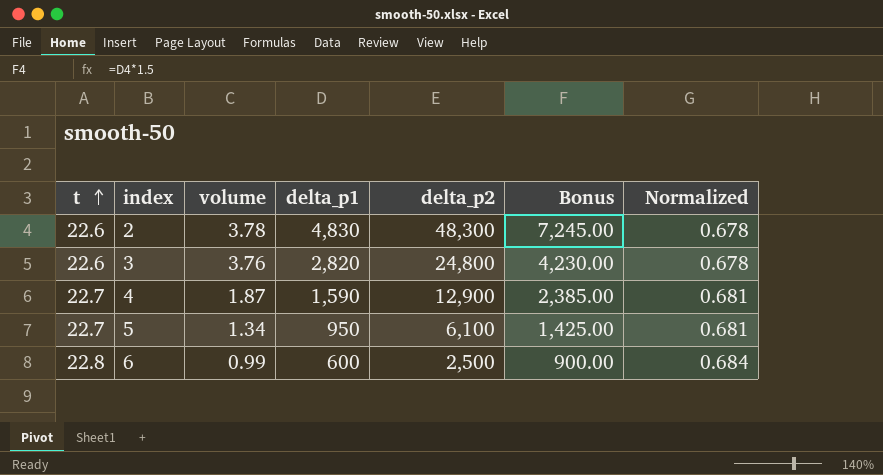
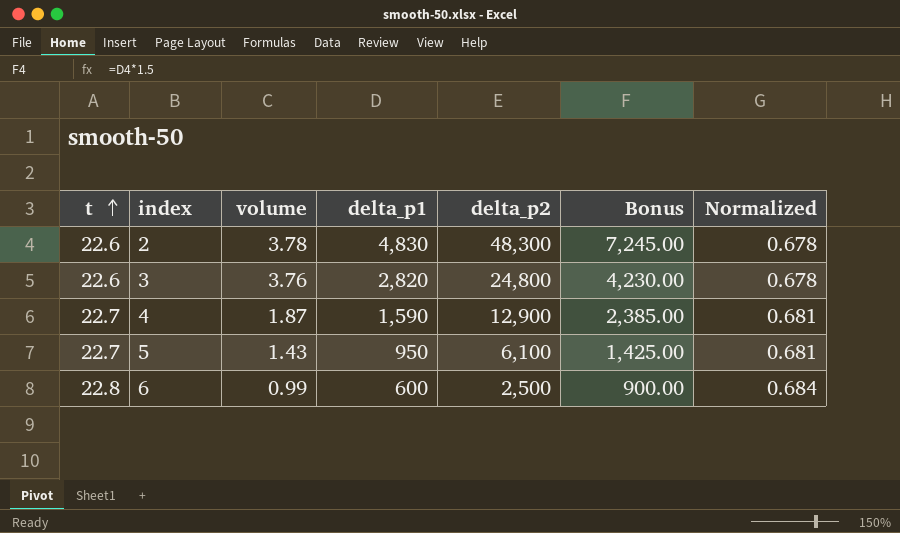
5 | volume: 1.34 -> 1.43

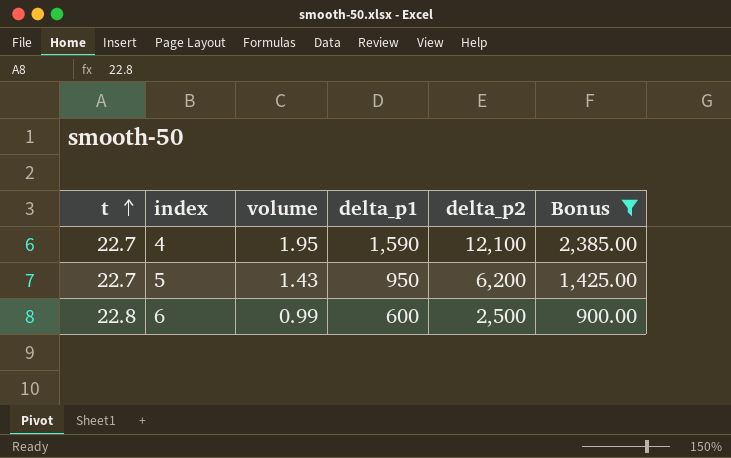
filter: none -> Bonus <= 2,385.00
column Normalized | formula: [t] * 0.03 -> none
4 | volume: 1.87 -> 1.95
4 | delta_p2: 12,900 -> 12,100
5 | delta_p2: 6,100 -> 6,200

